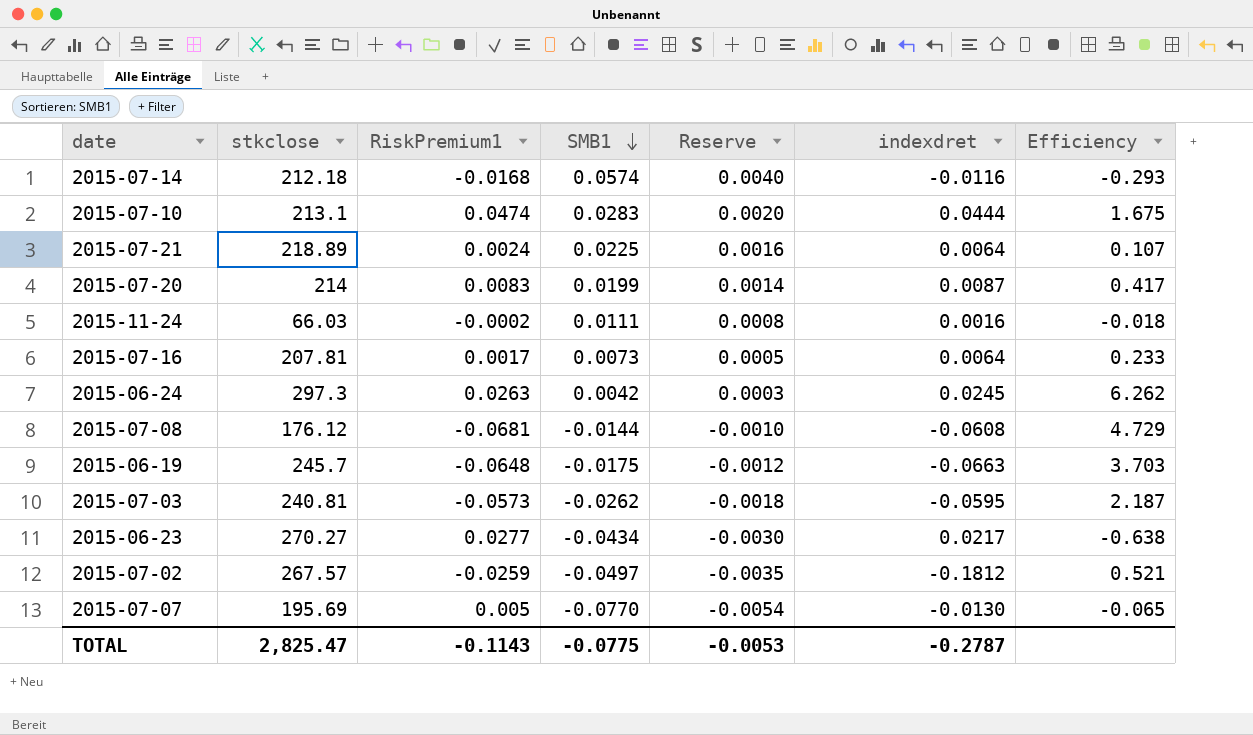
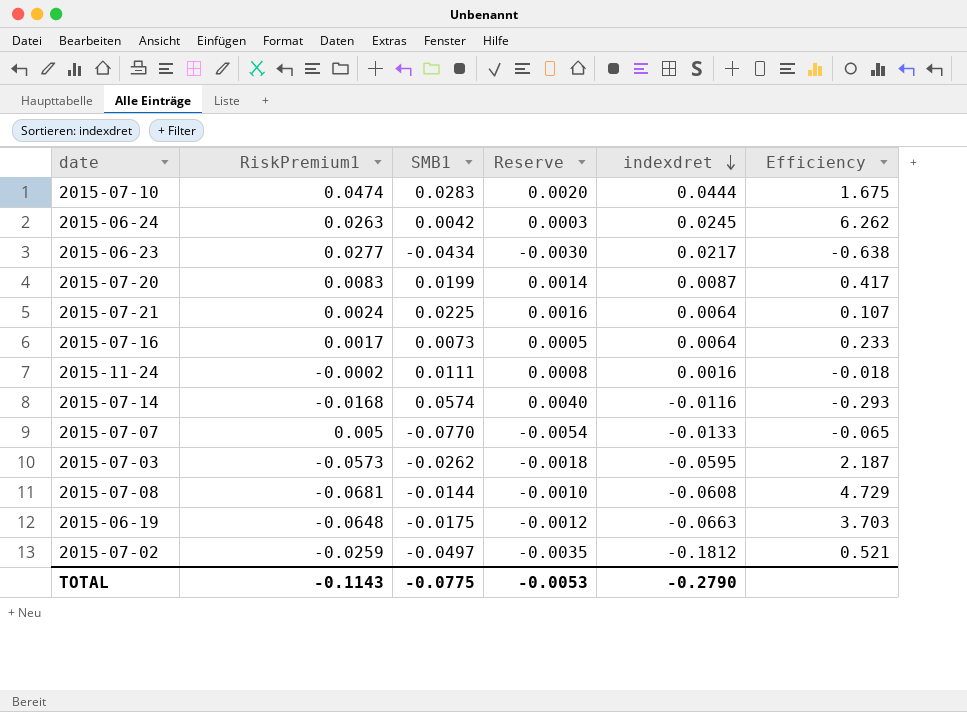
row order: SMB1 descending -> indexdret descending
column stkclose | position: 2 -> none
2015-07-07 | indexdret: -0.0130 -> -0.0133
TOTAL | indexdret: -0.2787 -> -0.2790

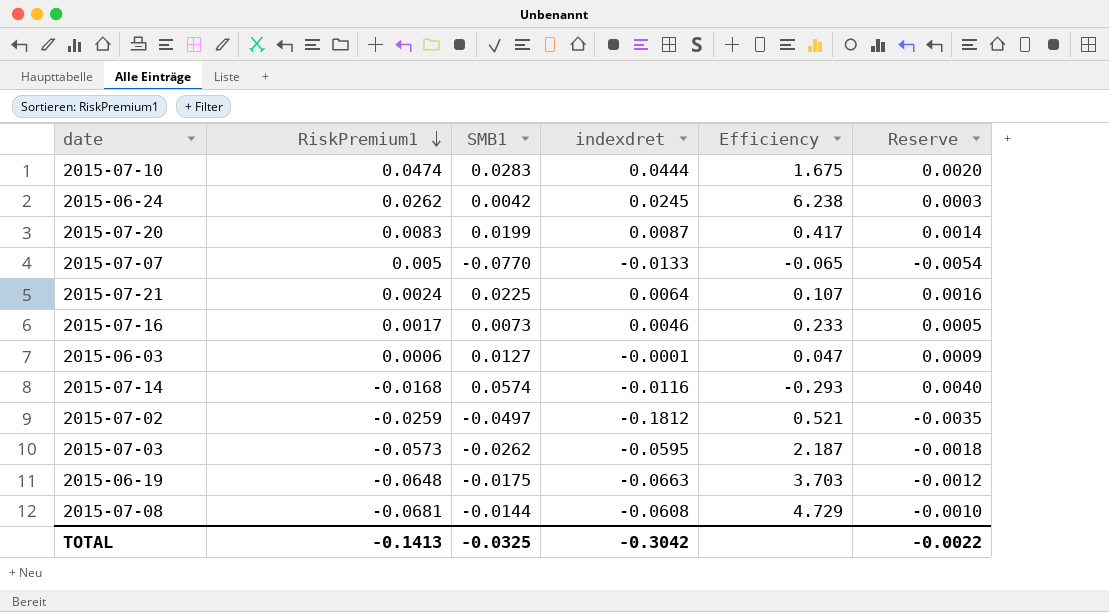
row order: indexdret descending -> RiskPremium1 descending
column Reserve | position: 4 -> 6
row 2015-06-23: 0.0277 | -0.0434 | -0.0030 | 0.0217 | -0.638 -> none
row 2015-11-24: -0.0002 | 0.0111 | 0.0008 | 0.0016 | -0.018 -> none
2015-06-24 | RiskPremium1: 0.0263 -> 0.0262
2015-06-24 | Efficiency: 6.262 -> 6.238
2015-07-16 | indexdret: 0.0064 -> 0.0046
row 2015-06-03: none -> 0.0006 | 0.0127 | -0.0001 | 0.047 | 0.0009
TOTAL | RiskPremium1: -0.1143 -> -0.1413
TOTAL | SMB1: -0.0775 -> -0.0325
TOTAL | indexdret: -0.2790 -> -0.3042
TOTAL | Reserve: -0.0053 -> -0.0022

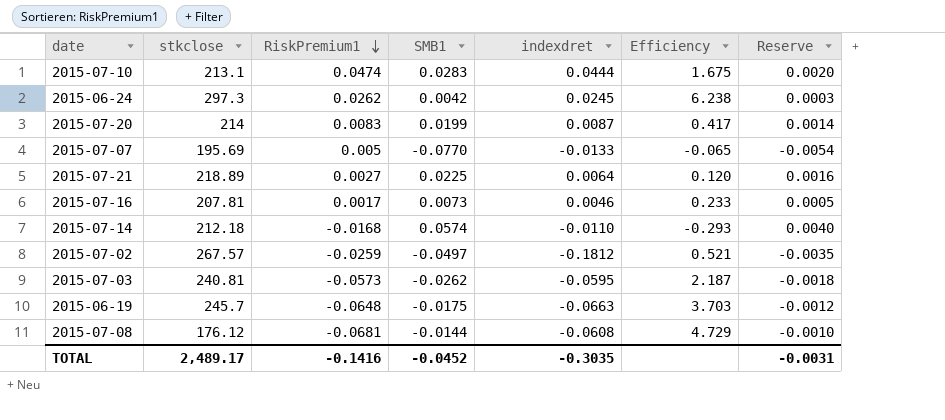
column stkclose | position: none -> 2
row 2015-06-03: 0.0006 | 0.0127 | -0.0001 | 0.047 | 0.0009 -> none
2015-07-21 | RiskPremium1: 0.0024 -> 0.0027
2015-07-21 | Efficiency: 0.107 -> 0.120
2015-07-14 | indexdret: -0.0116 -> -0.0110
TOTAL | RiskPremium1: -0.1413 -> -0.1416
TOTAL | SMB1: -0.0325 -> -0.0452
TOTAL | indexdret: -0.3042 -> -0.3035
TOTAL | Reserve: -0.0022 -> -0.0031

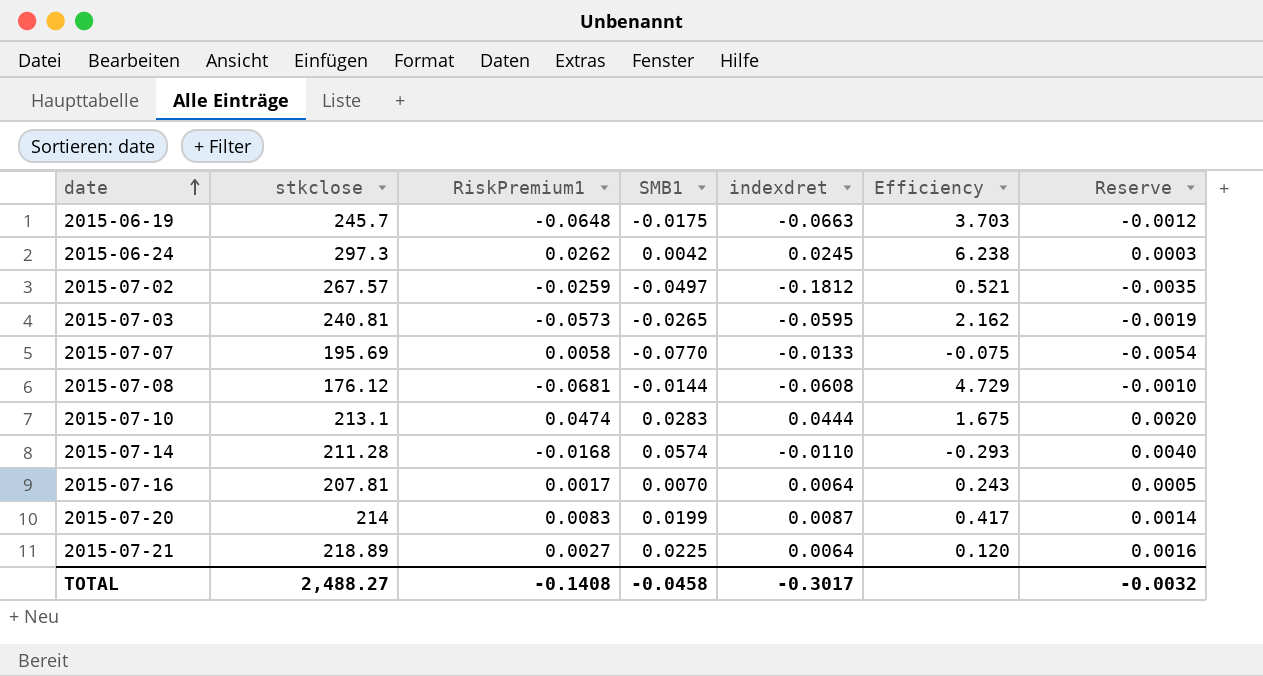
row order: RiskPremium1 descending -> date ascending
2015-07-03 | SMB1: -0.0262 -> -0.0265
2015-07-03 | Efficiency: 2.187 -> 2.162
2015-07-03 | Reserve: -0.0018 -> -0.0019
2015-07-07 | RiskPremium1: 0.005 -> 0.0058
2015-07-07 | Efficiency: -0.065 -> -0.075
2015-07-14 | stkclose: 212.18 -> 211.28
2015-07-16 | SMB1: 0.0073 -> 0.0070
2015-07-16 | indexdret: 0.0046 -> 0.0064
2015-07-16 | Efficiency: 0.233 -> 0.243
TOTAL | stkclose: 2,489.17 -> 2,488.27
TOTAL | RiskPremium1: -0.1416 -> -0.1408
TOTAL | SMB1: -0.0452 -> -0.0458
TOTAL | indexdret: -0.3035 -> -0.3017
TOTAL | Reserve: -0.0031 -> -0.0032

